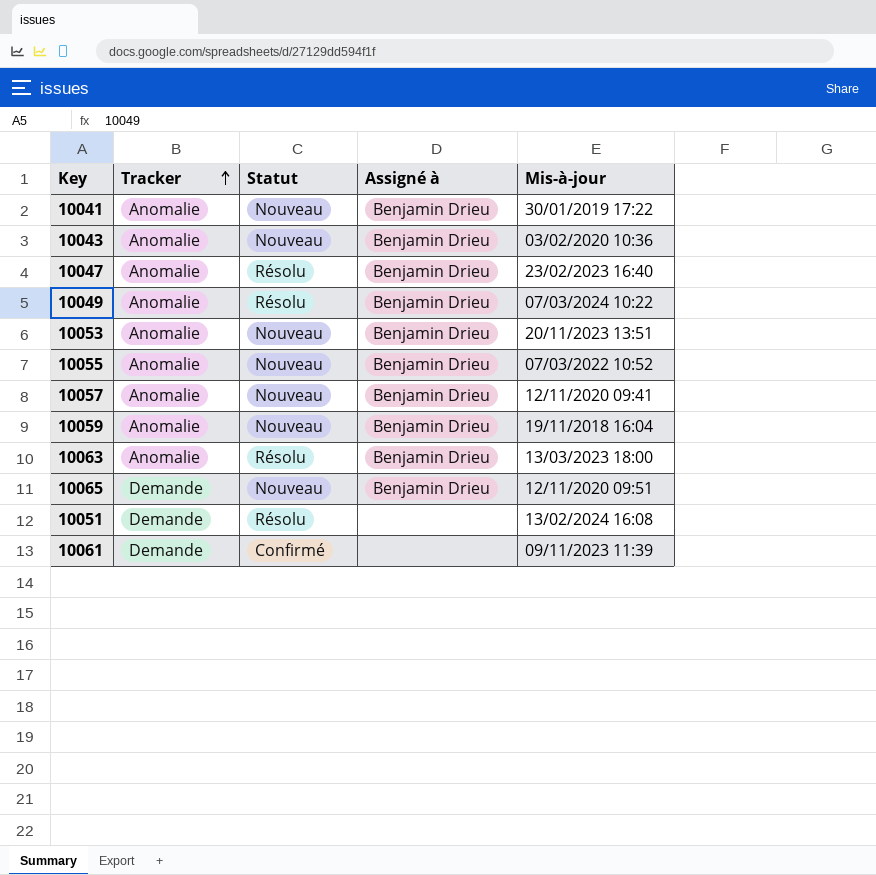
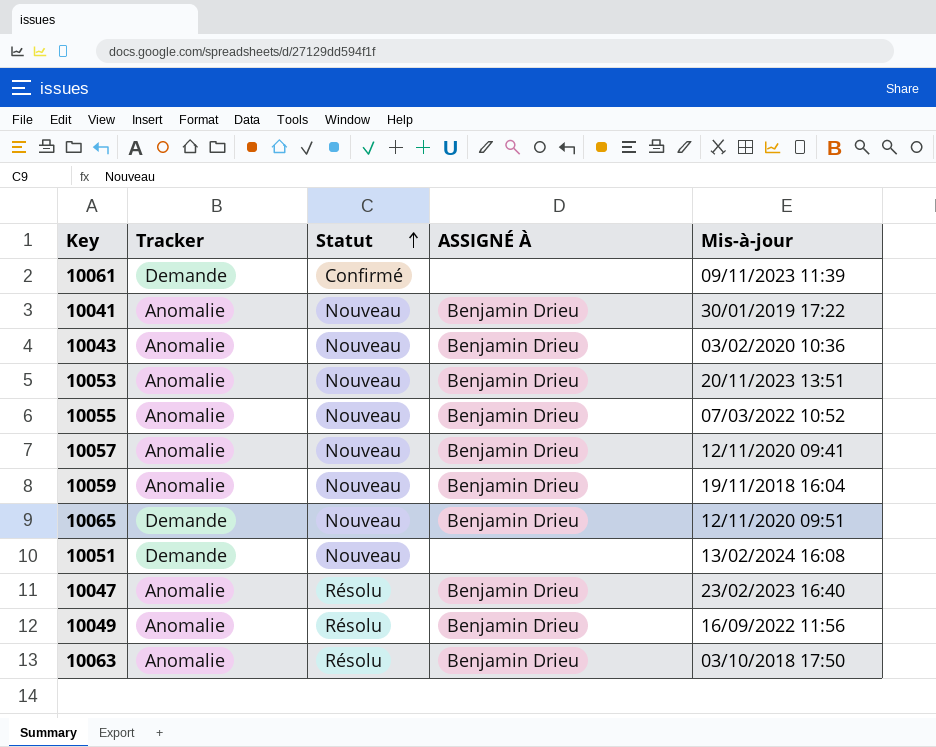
row order: Tracker ascending -> Statut ascending
column name: Assigné à -> ASSIGNÉ À
10051 | Statut: Résolu -> Nouveau
10049 | Mis-à-jour: 07/03/2024 10:22 -> 16/09/2022 11:56
10063 | Mis-à-jour: 13/03/2023 18:00 -> 03/10/2018 17:50

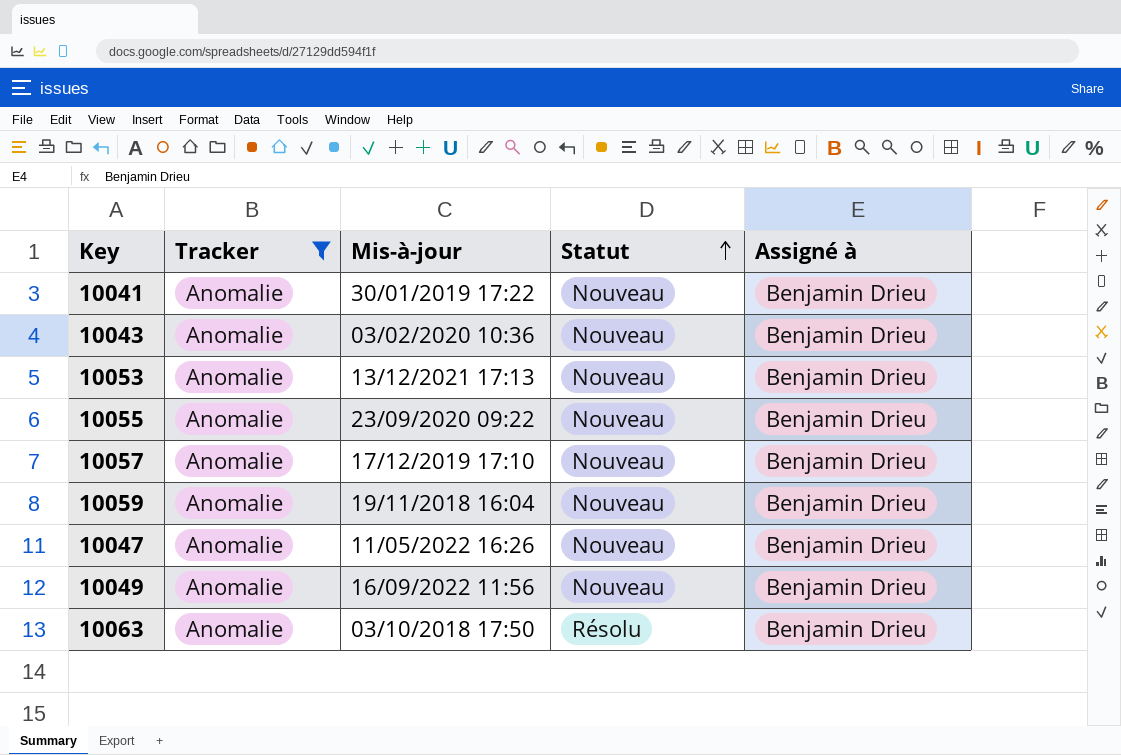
filter: none -> Tracker = Anomalie
column Mis-à-jour | position: 5 -> 3
column name: ASSIGNÉ À -> Assigné à
10053 | Mis-à-jour: 20/11/2023 13:51 -> 13/12/2021 17:13
10055 | Mis-à-jour: 07/03/2022 10:52 -> 23/09/2020 09:22
10057 | Mis-à-jour: 12/11/2020 09:41 -> 17/12/2019 17:10
10047 | Mis-à-jour: 23/02/2023 16:40 -> 11/05/2022 16:26
10047 | Statut: Résolu -> Nouveau
10049 | Statut: Résolu -> Nouveau

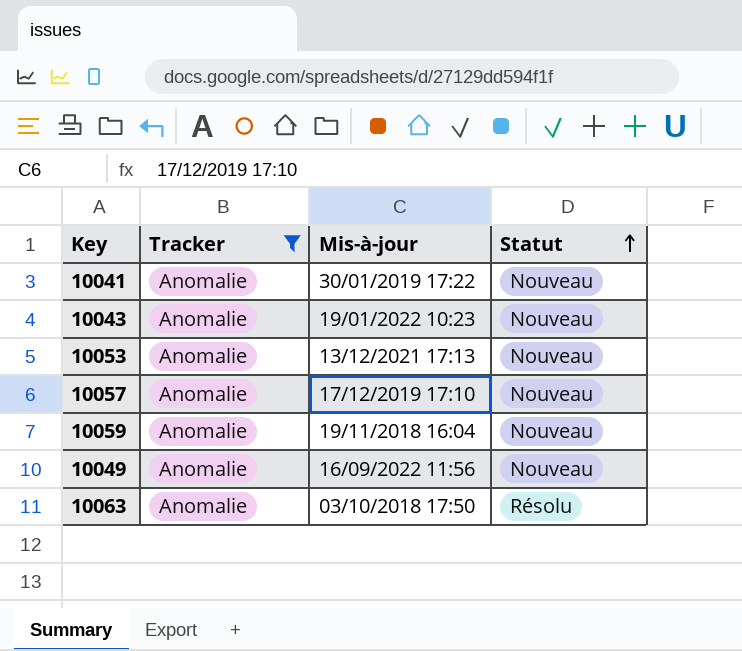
column Assigné à | position: 5 -> none
row 10055: Anomalie | 23/09/2020 09:22 | Nouveau | Benjamin Drieu -> none
row 10047: Anomalie | 11/05/2022 16:26 | Nouveau | Benjamin Drieu -> none
10043 | Mis-à-jour: 03/02/2020 10:36 -> 19/01/2022 10:23

